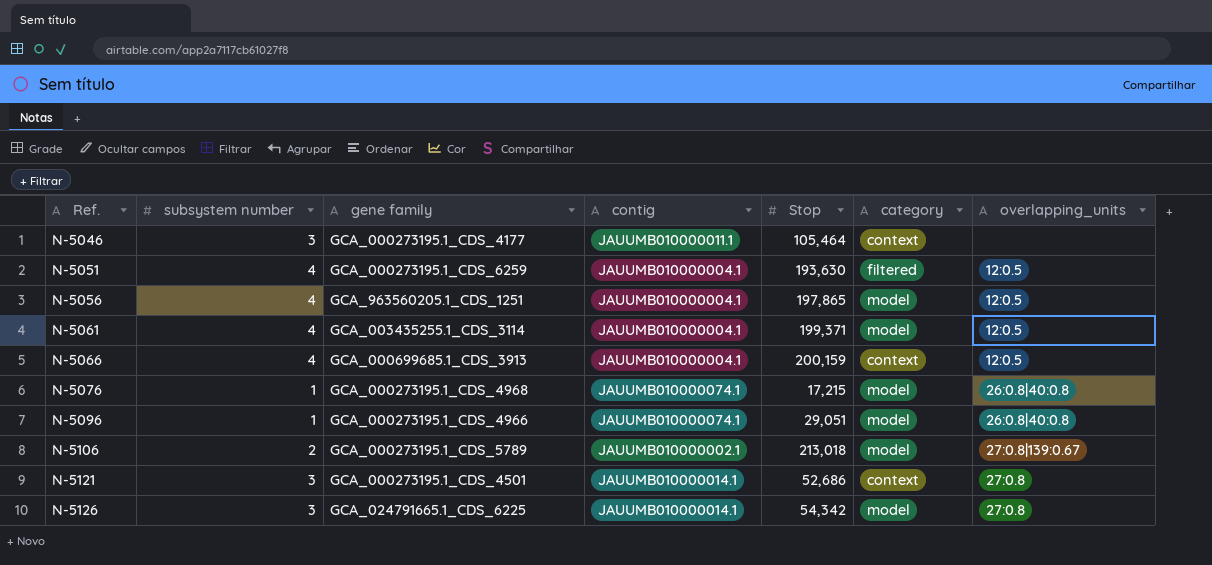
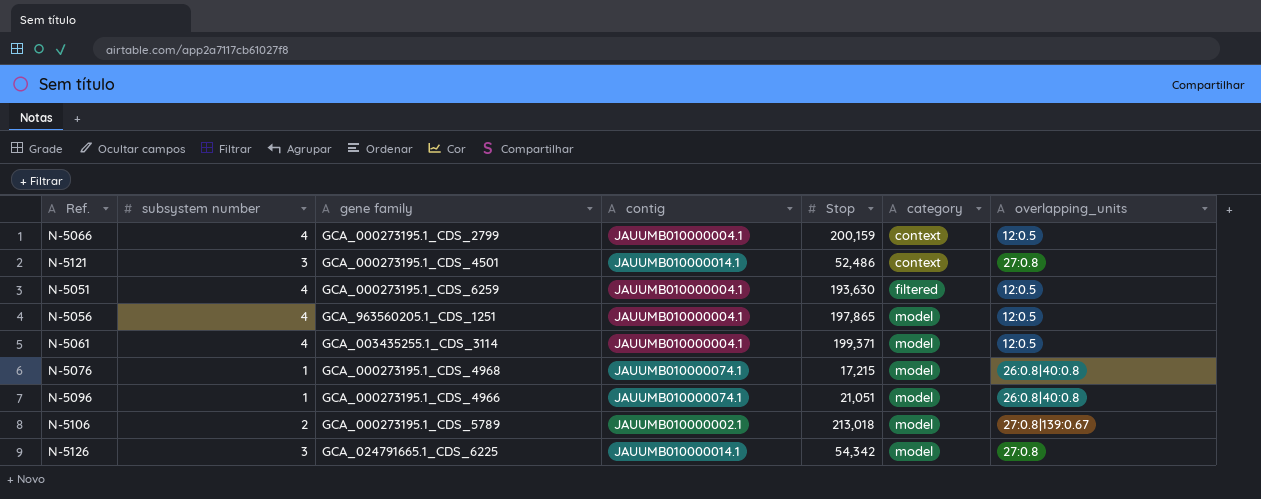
row order: Ref. ascending -> category ascending
row N-5046: 3 | GCA_000273195.1_CDS_4177 | JAUUMB010000011.1 | 105,464 | context | none -> none
N-5066 | gene family: GCA_000699685.1_CDS_3913 -> GCA_000273195.1_CDS_2799
N-5121 | Stop: 52,686 -> 52,486
N-5096 | Stop: 29,051 -> 21,051

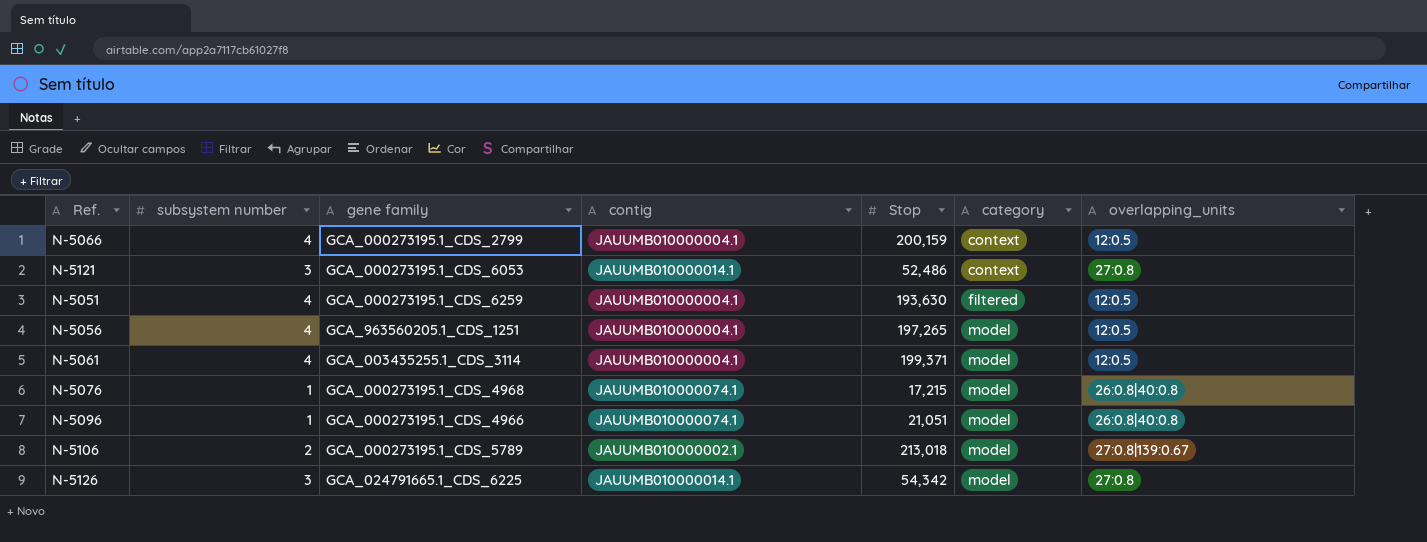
N-5121 | gene family: GCA_000273195.1_CDS_4501 -> GCA_000273195.1_CDS_6053
N-5056 | Stop: 197,865 -> 197,265

